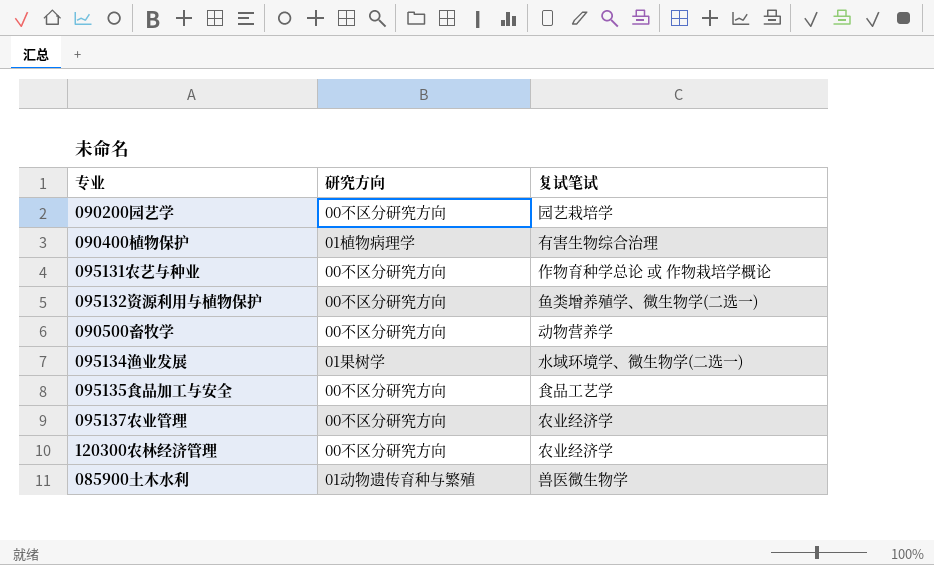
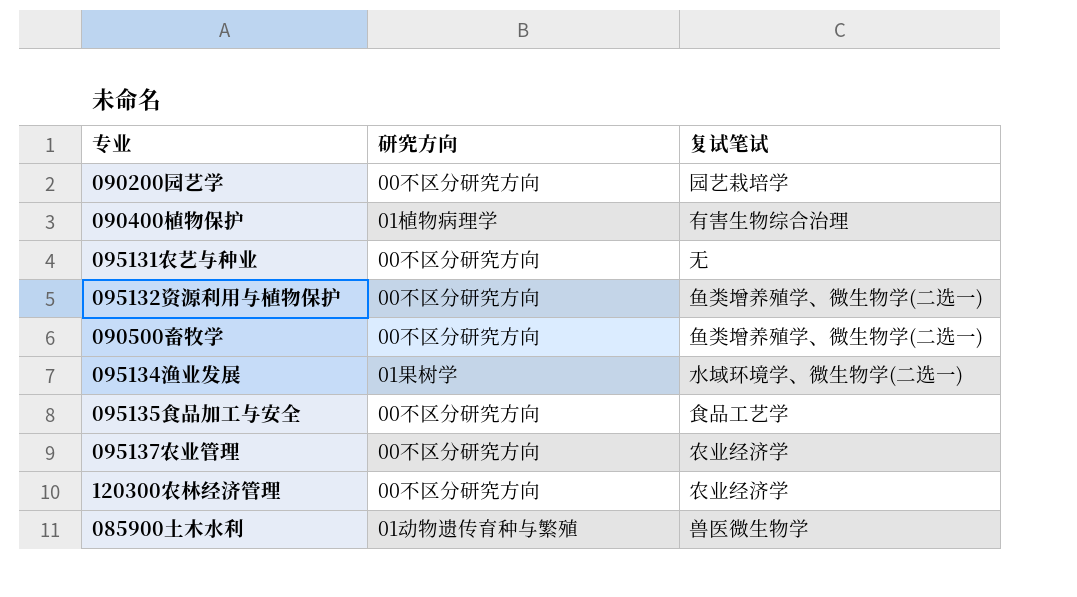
095131农艺与种业 | 复试笔试: 作物育种学总论 或 作物栽培学概论 -> 无
090500畜牧学 | 复试笔试: 动物营养学 -> 鱼类增养殖学、微生物学(二选一)

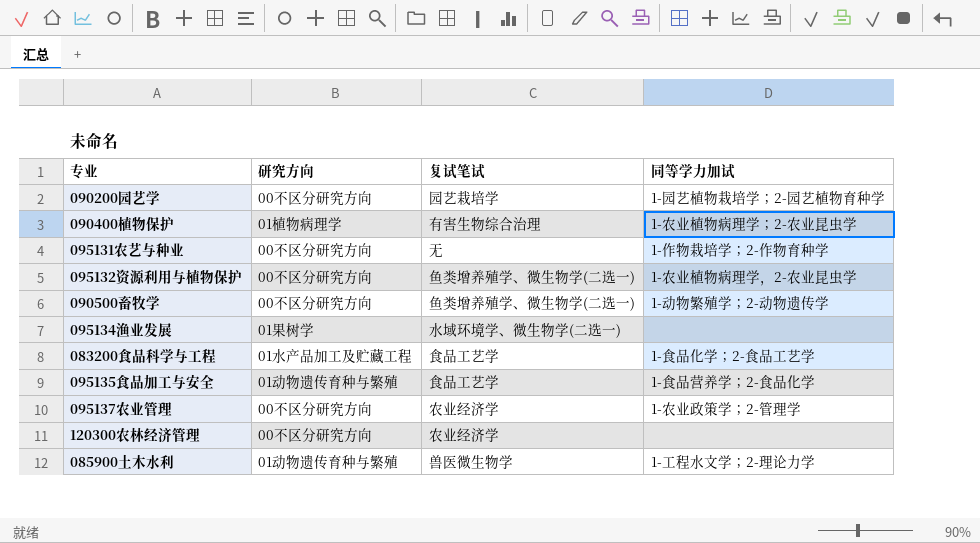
column 同等学力加试 | position: none -> 4
row 083200食品科学与工程: none -> 01水产品加工及贮藏工程 | 食品工艺学 | 1-食品化学；2-食品工艺学
095135食品加工与安全 | 研究方向: 00不区分研究方向 -> 01动物遗传育种与繁殖

